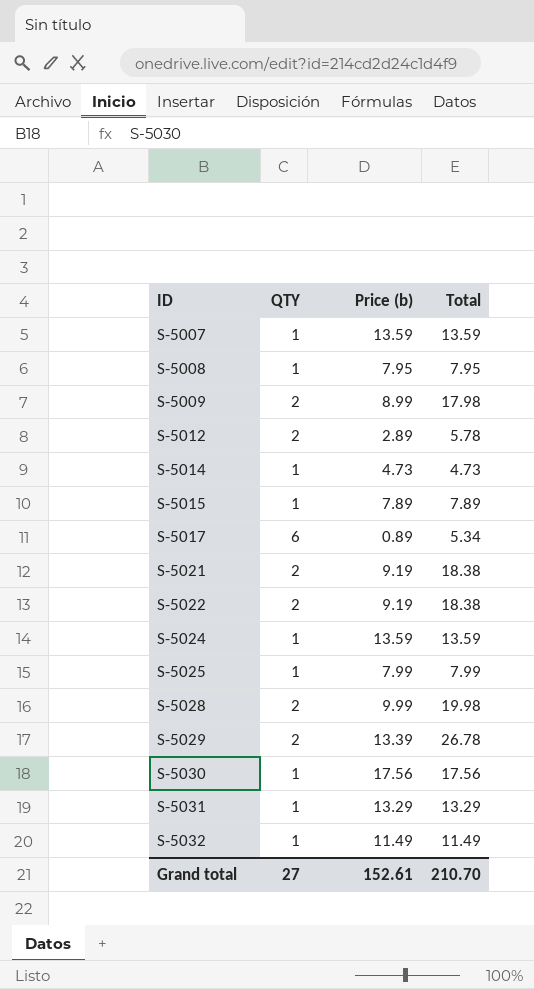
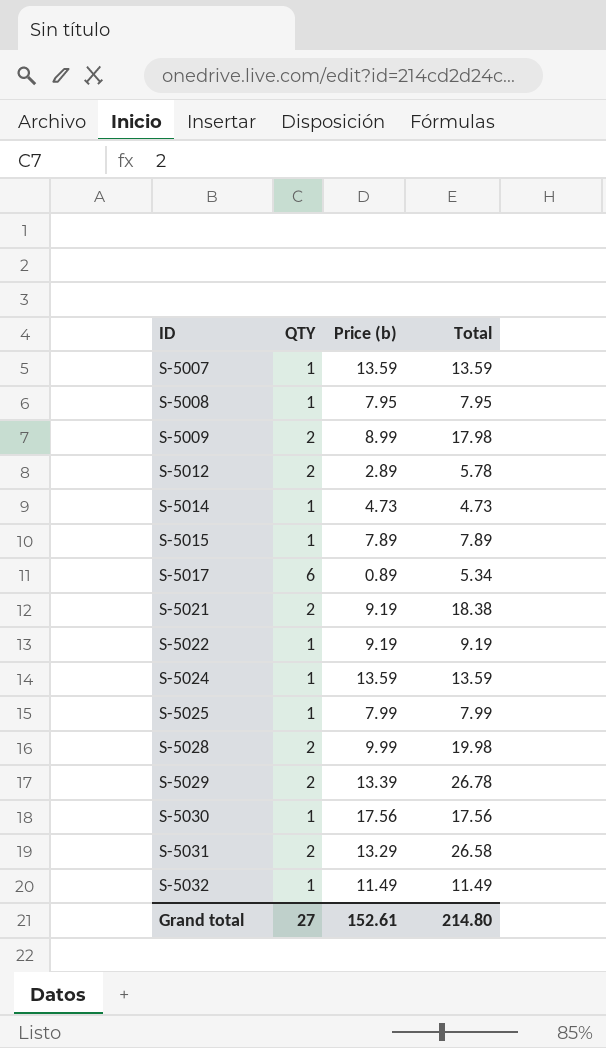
S-5022 | QTY: 2 -> 1
S-5022 | Total: 18.38 -> 9.19
S-5031 | QTY: 1 -> 2
S-5031 | Total: 13.29 -> 26.58
Grand total | Total: 210.70 -> 214.80

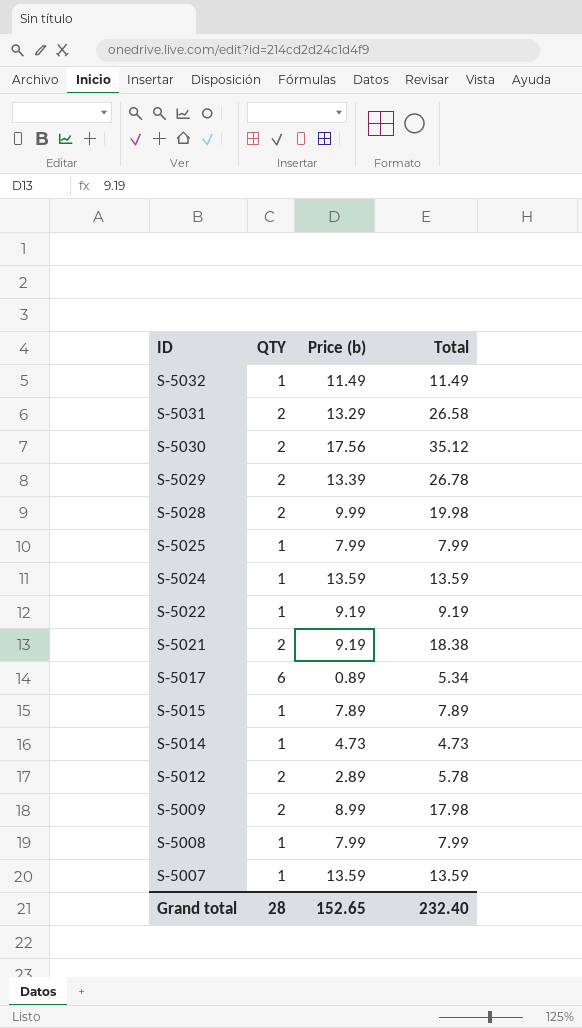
row order: ID ascending -> ID descending
S-5030 | QTY: 1 -> 2
S-5030 | Total: 17.56 -> 35.12
S-5008 | Price (b): 7.95 -> 7.99
S-5008 | Total: 7.95 -> 7.99
Grand total | QTY: 27 -> 28
Grand total | Price (b): 152.61 -> 152.65
Grand total | Total: 214.80 -> 232.40

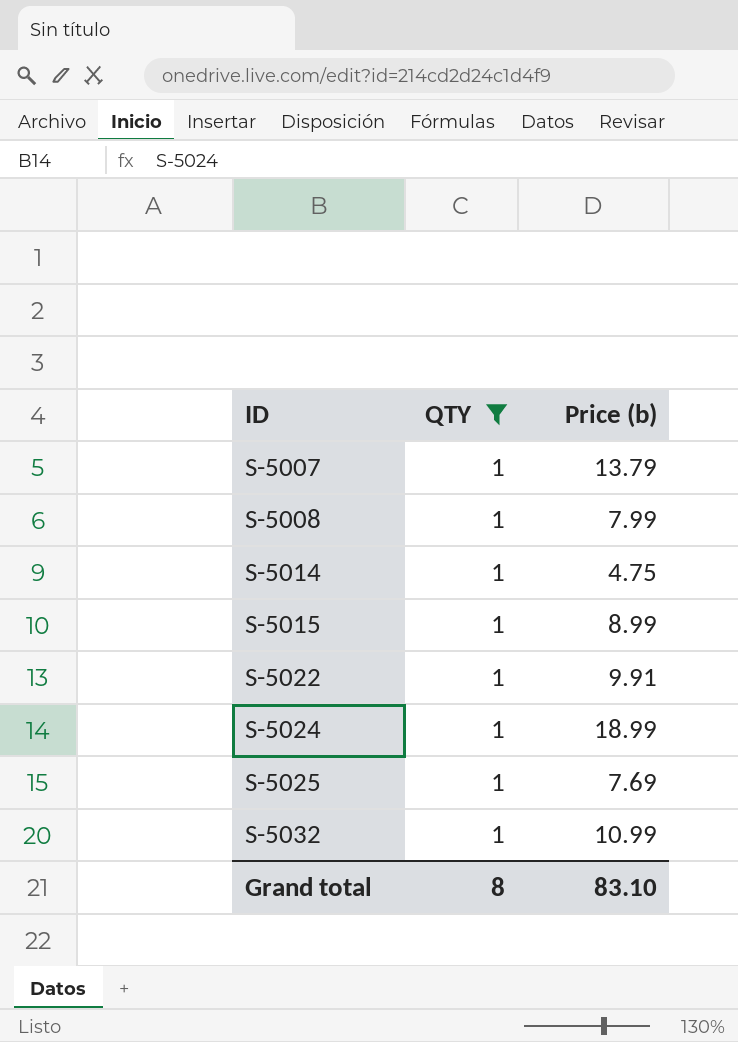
filter: none -> QTY = 1
row order: ID descending -> ID ascending
column Total | formula: [QTY] * [Price (b)] -> none
S-5007 | Price (b): 13.59 -> 13.79
S-5014 | Price (b): 4.73 -> 4.75
S-5015 | Price (b): 7.89 -> 8.99
S-5022 | Price (b): 9.19 -> 9.91
S-5024 | Price (b): 13.59 -> 18.99
S-5025 | Price (b): 7.99 -> 7.69
S-5032 | Price (b): 11.49 -> 10.99
Grand total | QTY: 28 -> 8
Grand total | Price (b): 152.65 -> 83.10

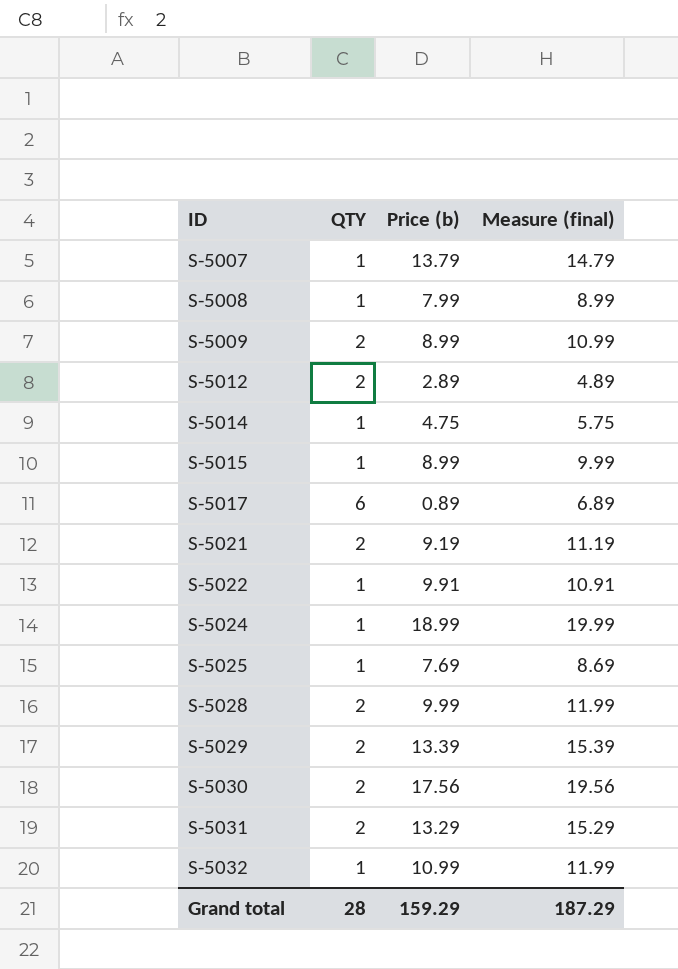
filter: QTY = 1 -> none
column Measure (final) | formula: none -> [QTY] + [Price (b)]
Grand total | QTY: 8 -> 28
Grand total | Price (b): 83.10 -> 159.29

